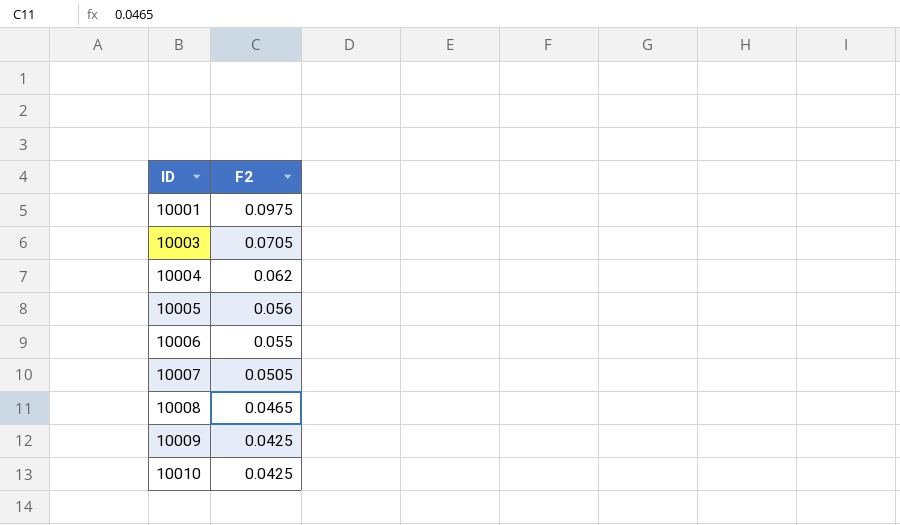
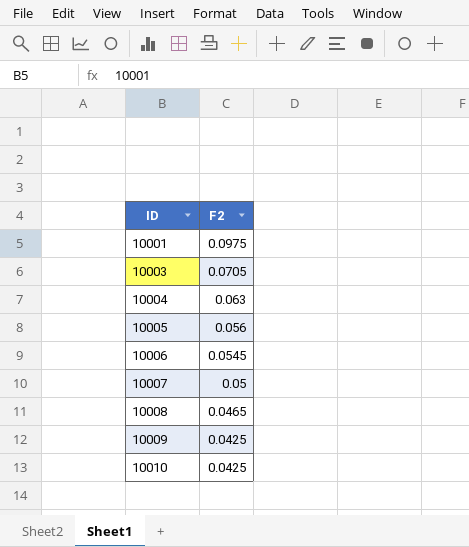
10004 | F2: 0.062 -> 0.063
10006 | F2: 0.055 -> 0.0545
10007 | F2: 0.0505 -> 0.05

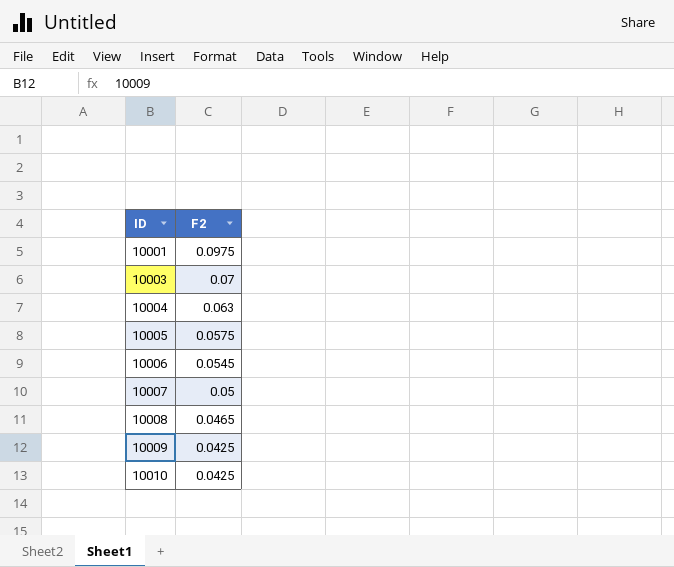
10003 | F2: 0.0705 -> 0.07
10005 | F2: 0.056 -> 0.0575

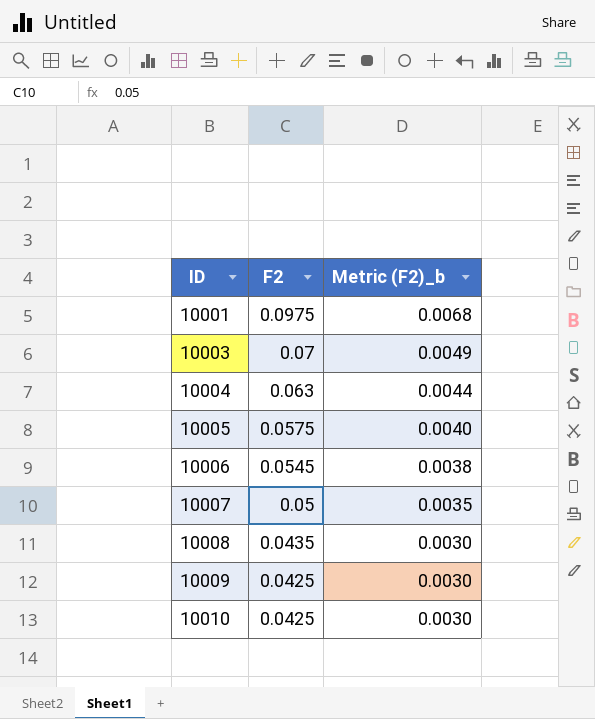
column Metric (F2)_b | formula: none -> [F2] * 0.07
10008 | F2: 0.0465 -> 0.0435

